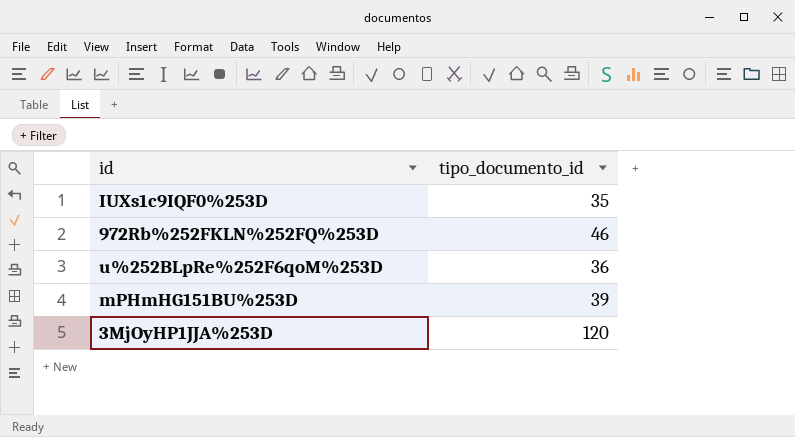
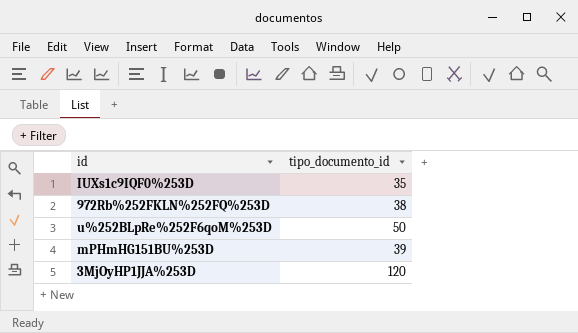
972Rb%252FKLN%252FQ%253D | tipo_documento_id: 46 -> 38
u%252BLpRe%252F6qoM%253D | tipo_documento_id: 36 -> 50

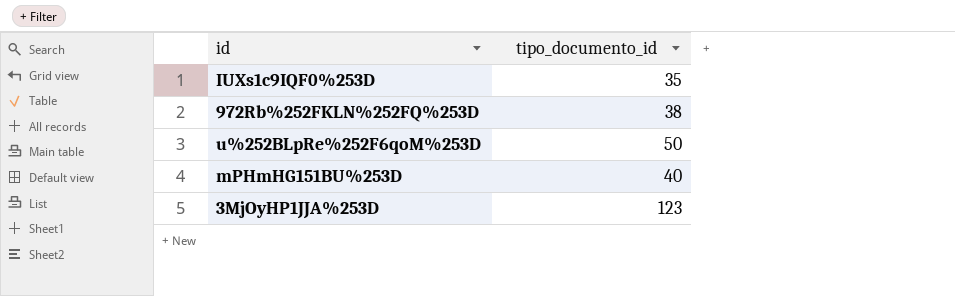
mPHmHG151BU%253D | tipo_documento_id: 39 -> 40
3MjOyHP1JJA%253D | tipo_documento_id: 120 -> 123

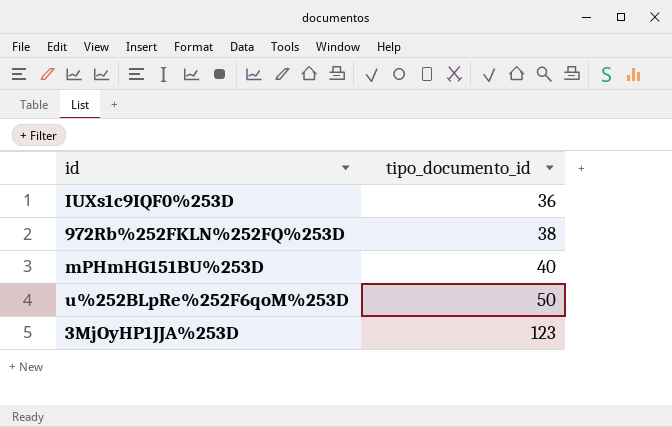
row order: none -> tipo_documento_id ascending
IUXs1c9IQF0%253D | tipo_documento_id: 35 -> 36

